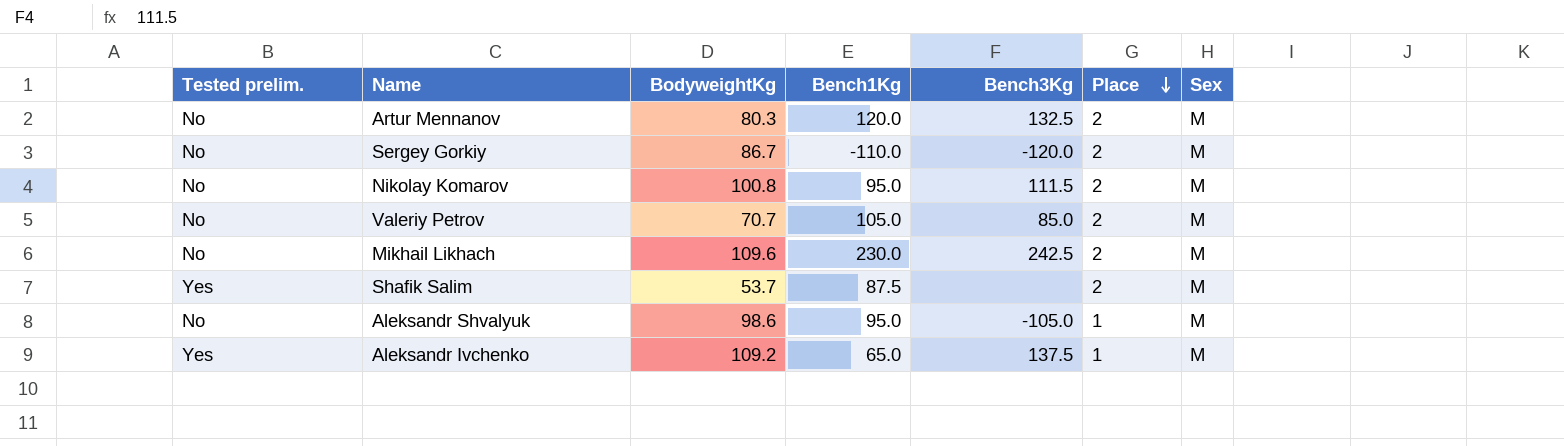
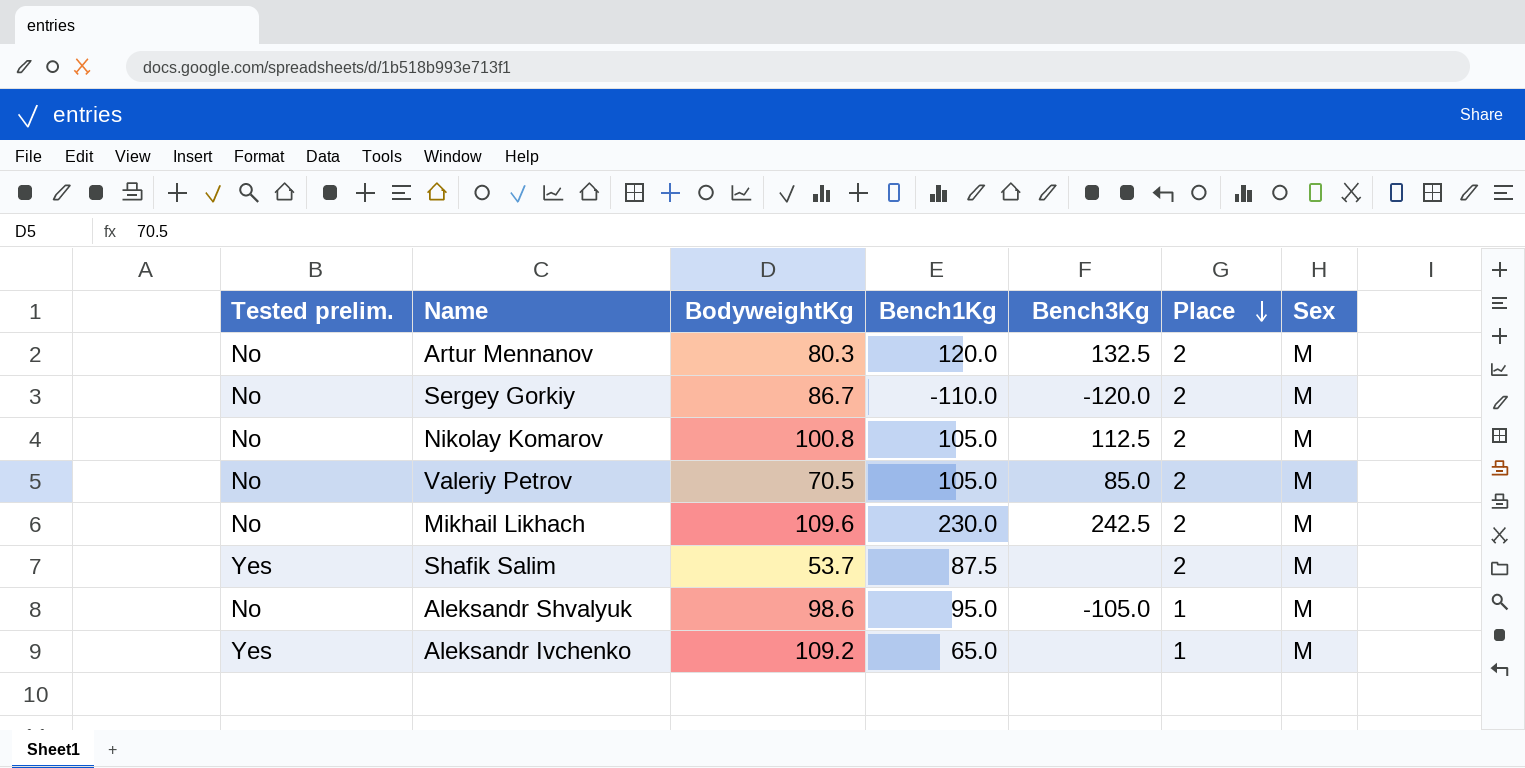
Nikolay Komarov | Bench1Kg: 95.0 -> 105.0
Nikolay Komarov | Bench3Kg: 111.5 -> 112.5
Valeriy Petrov | BodyweightKg: 70.7 -> 70.5
Aleksandr Ivchenko | Bench3Kg: 137.5 -> none

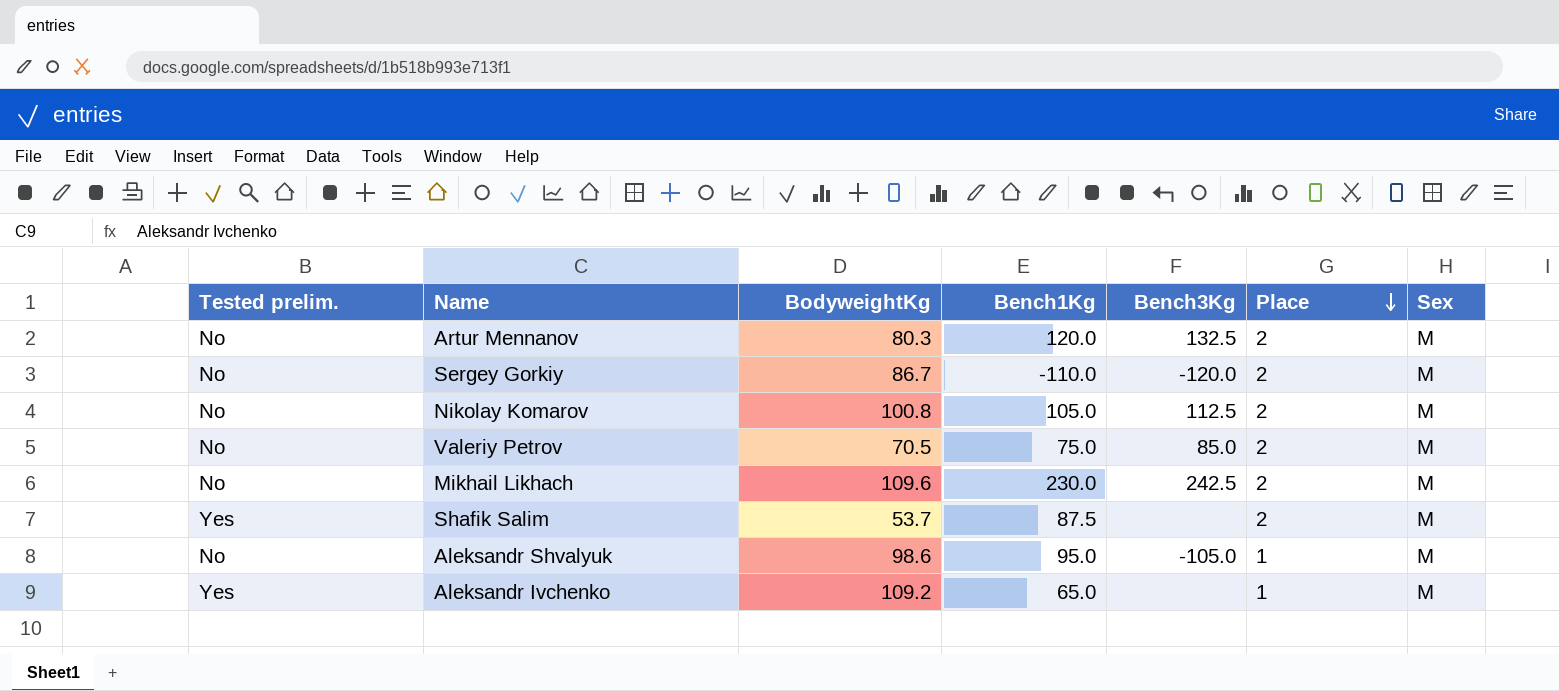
Valeriy Petrov | Bench1Kg: 105.0 -> 75.0

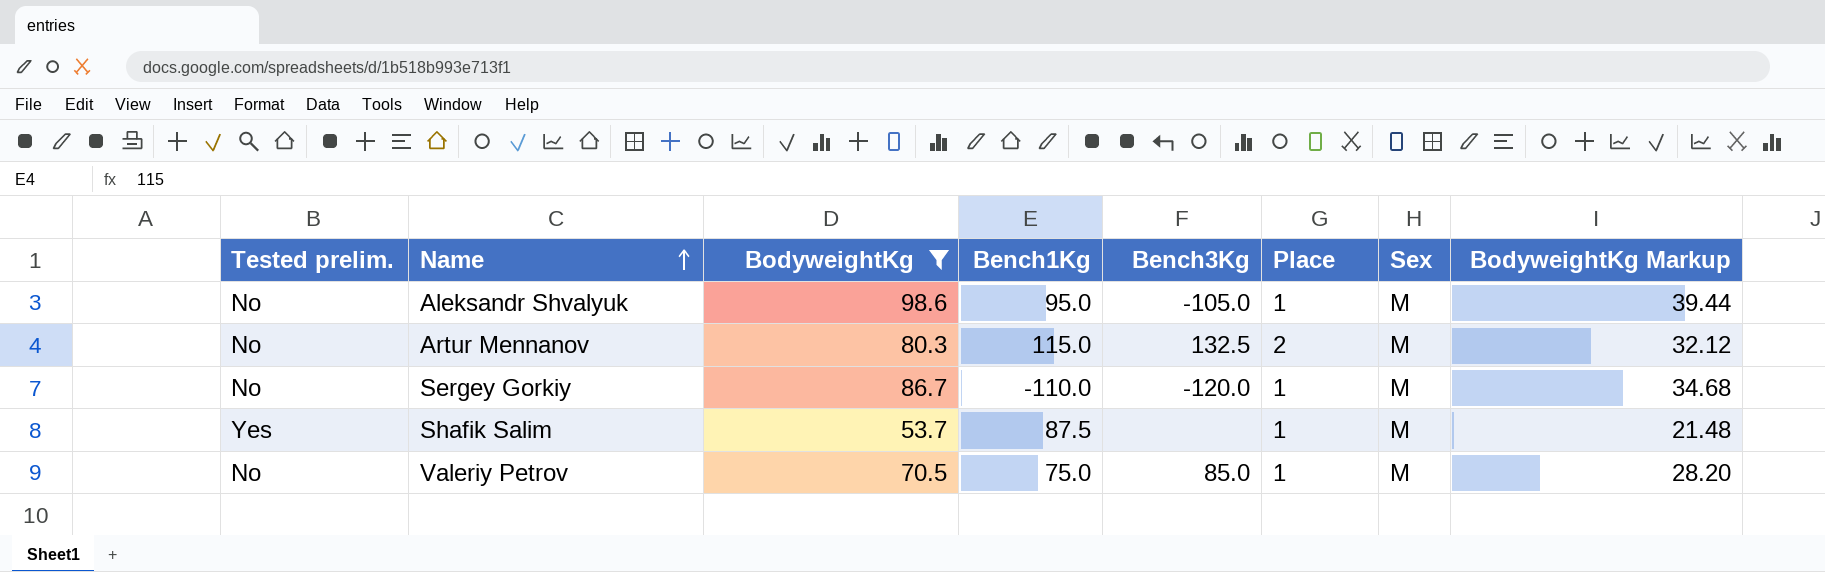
filter: none -> BodyweightKg <= 98.6
row order: Place descending -> Name ascending
column BodyweightKg Markup | formula: none -> [BodyweightKg] * 0.4
Artur Mennanov | Bench1Kg: 120.0 -> 115.0
Sergey Gorkiy | Place: 2 -> 1
Shafik Salim | Place: 2 -> 1
Valeriy Petrov | Place: 2 -> 1

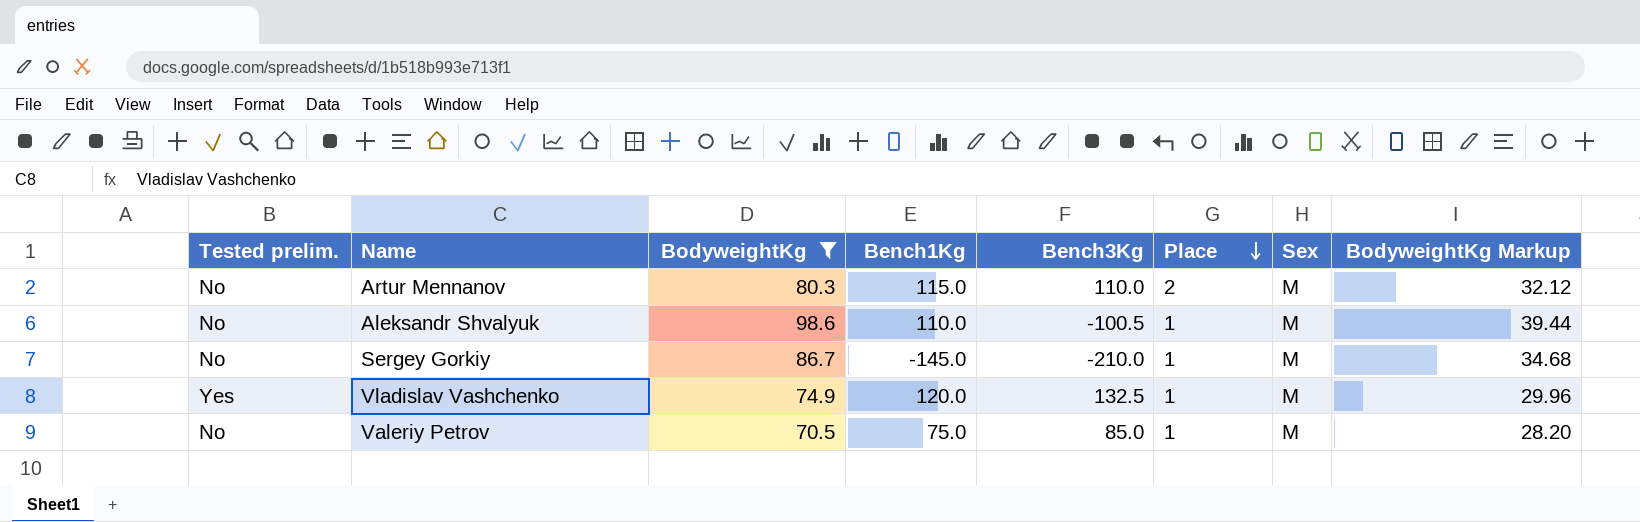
row order: Name ascending -> Place descending
row Shafik Salim: Yes | 53.7 | 87.5 | none | 1 | M | 21.48 -> none
Artur Mennanov | Bench3Kg: 132.5 -> 110.0
Aleksandr Shvalyuk | Bench1Kg: 95.0 -> 110.0
Aleksandr Shvalyuk | Bench3Kg: -105.0 -> -100.5
Sergey Gorkiy | Bench1Kg: -110.0 -> -145.0
Sergey Gorkiy | Bench3Kg: -120.0 -> -210.0
row Vladislav Vashchenko: none -> Yes | 74.9 | 120.0 | 132.5 | 1 | M | 29.96

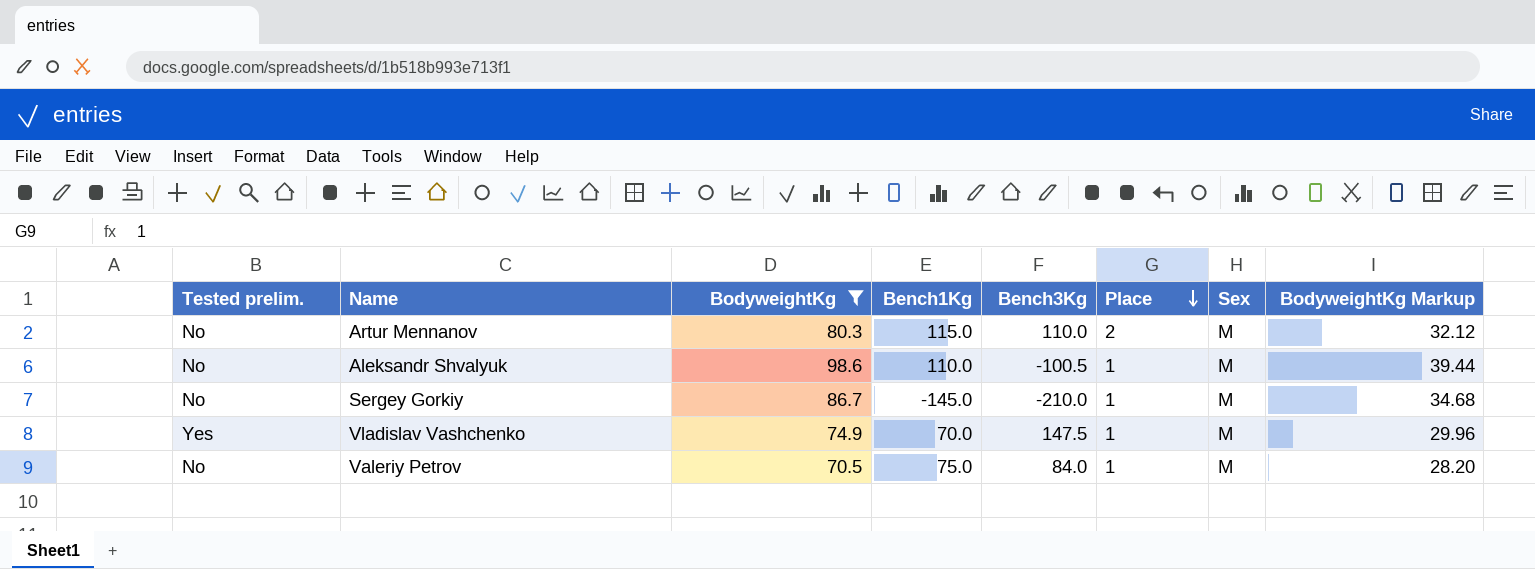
Vladislav Vashchenko | Bench1Kg: 120.0 -> 70.0
Vladislav Vashchenko | Bench3Kg: 132.5 -> 147.5
Valeriy Petrov | Bench3Kg: 85.0 -> 84.0

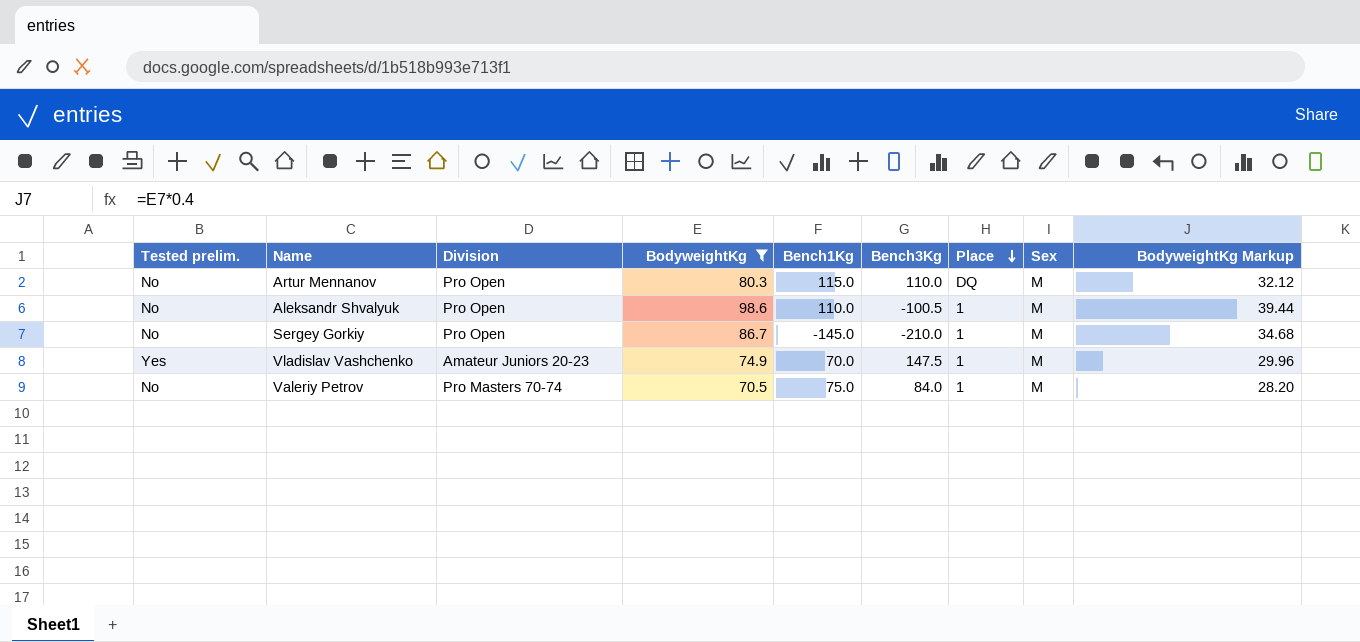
column Division | position: none -> 3
Artur Mennanov | Place: 2 -> DQ

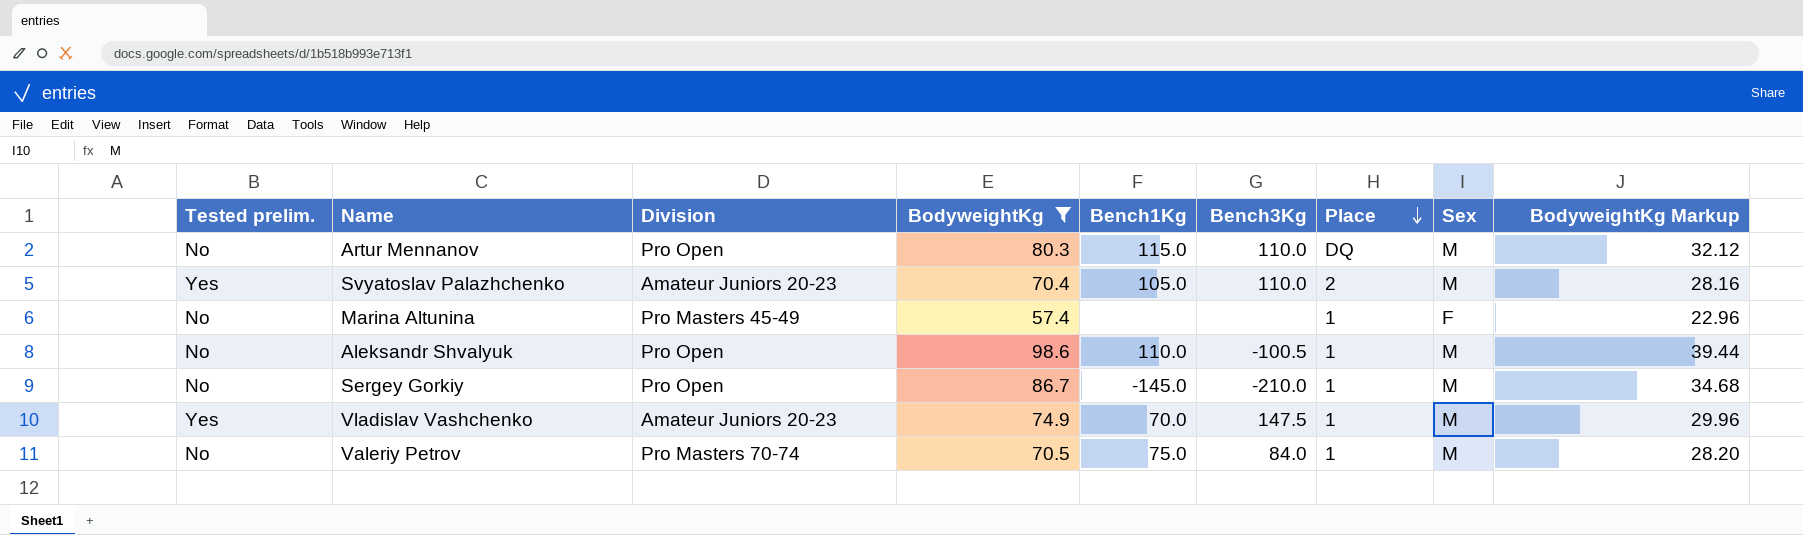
row Svyatoslav Palazhchenko: none -> Yes | Amateur Juniors 20-23 | 70.4 | 105.0 | 110.0 | 2 | M | 28.16
row Marina Altunina: none -> No | Pro Masters 45-49 | 57.4 | none | none | 1 | F | 22.96

